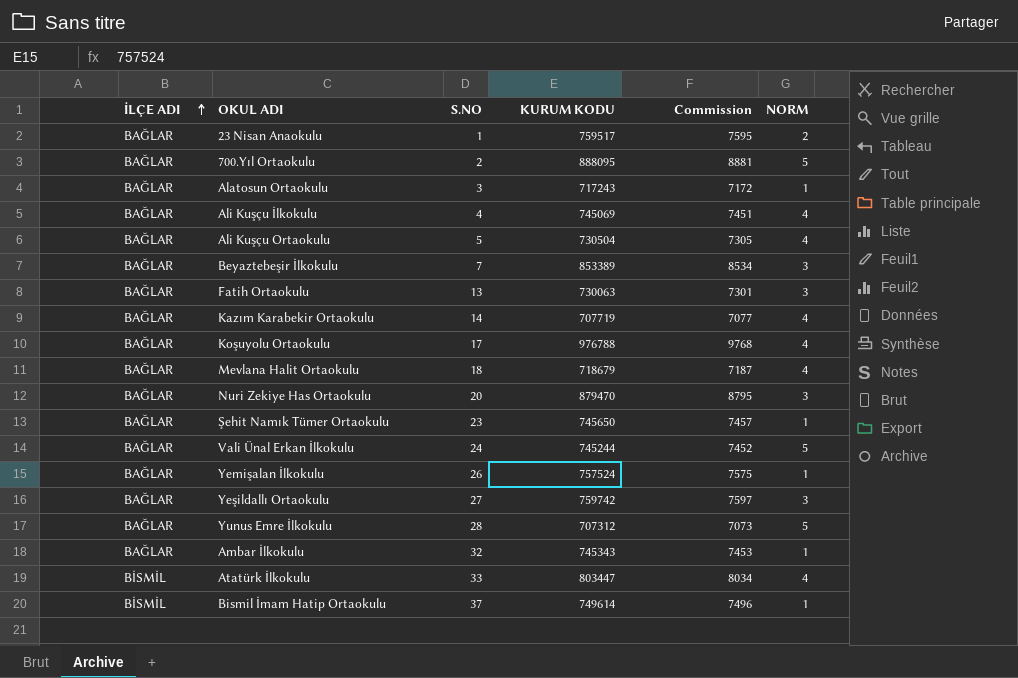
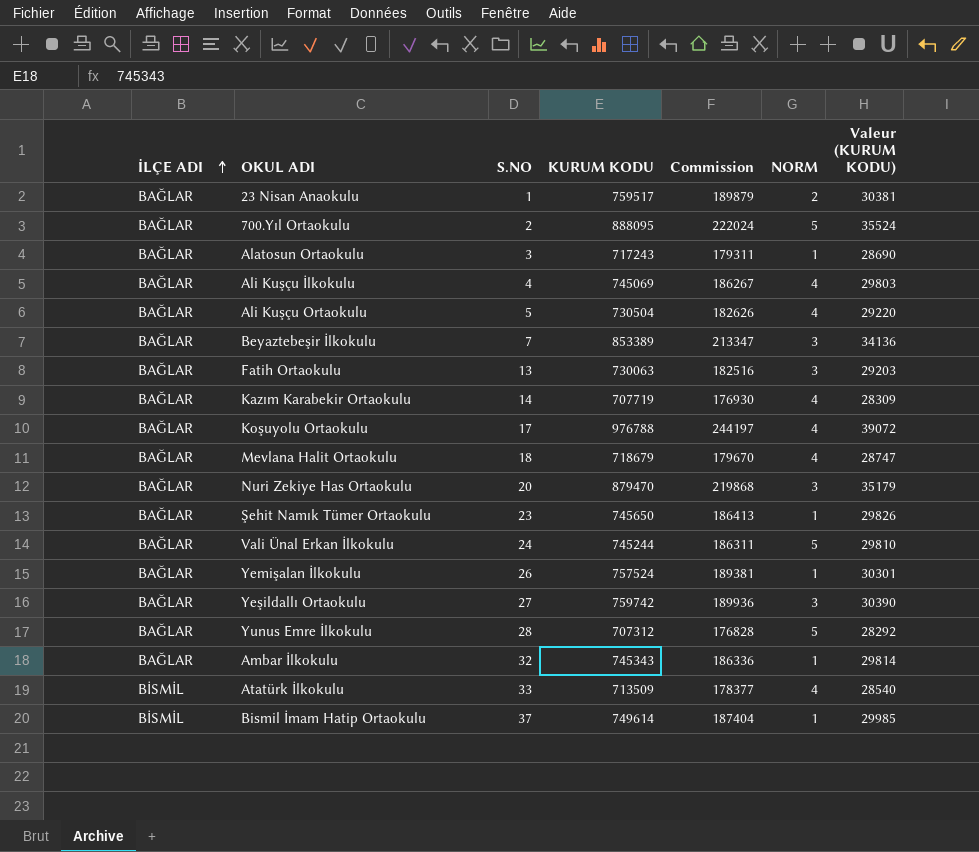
column Commission | formula: [KURUM KODU] * 0,01 -> [KURUM KODU] * 0,25
column Valeur (KURUM KODU) | formula: none -> [KURUM KODU] * 0,04
Atatürk İlkokulu | KURUM KODU: 803447 -> 713509

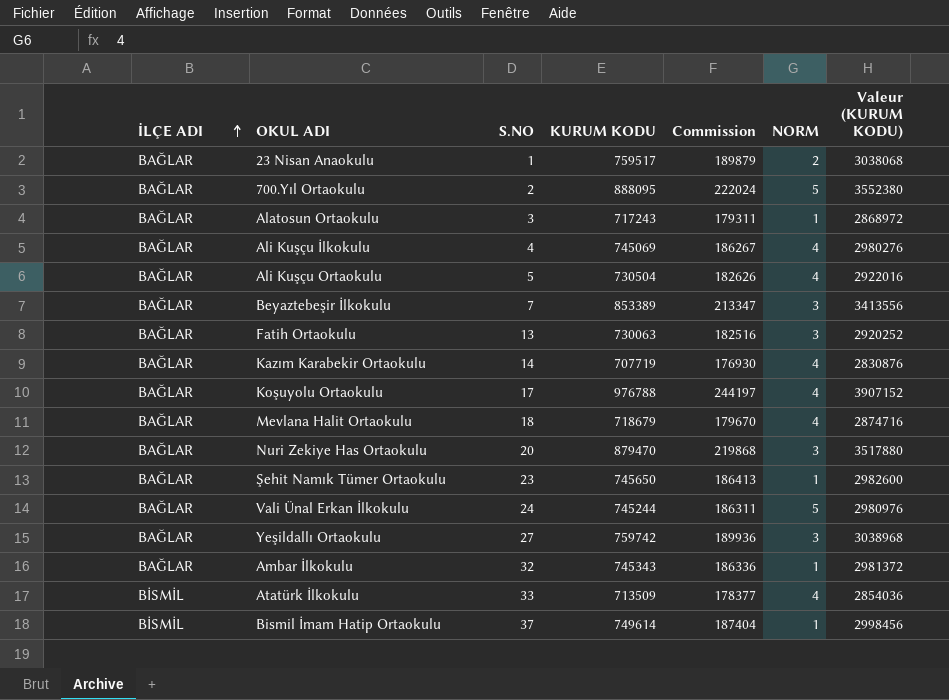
column Valeur (KURUM KODU) | formula: [KURUM KODU] * 0,04 -> [KURUM KODU] * 4
row Yemişalan İlkokulu: BAĞLAR | 26 | 757524 | 189381 | 1 | 30301 -> none
row Yunus Emre İlkokulu: BAĞLAR | 28 | 707312 | 176828 | 5 | 28292 -> none

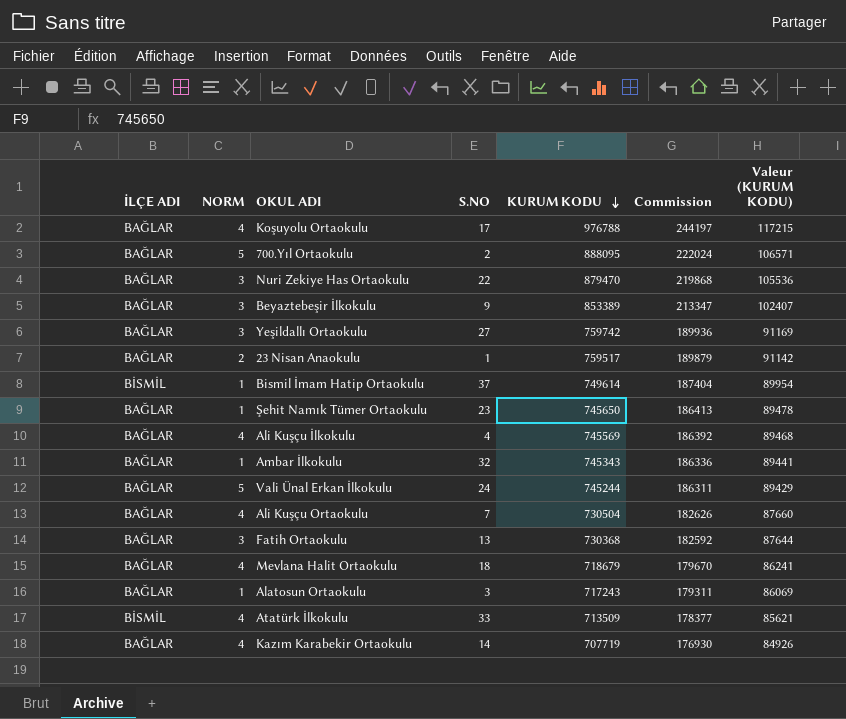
row order: İLÇE ADI ascending -> KURUM KODU descending
column NORM | position: 6 -> 2
column Valeur (KURUM KODU) | formula: [KURUM KODU] * 4 -> [KURUM KODU] * 0,12
Nuri Zekiye Has Ortaokulu | S.NO: 20 -> 22
Beyaztebeşir İlkokulu | S.NO: 7 -> 9
Ali Kuşçu İlkokulu | KURUM KODU: 745069 -> 745569
Ali Kuşçu İlkokulu | Commission: 186267 -> 186392
Ali Kuşçu Ortaokulu | S.NO: 5 -> 7
Fatih Ortaokulu | KURUM KODU: 730063 -> 730368
Fatih Ortaokulu | Commission: 182516 -> 182592

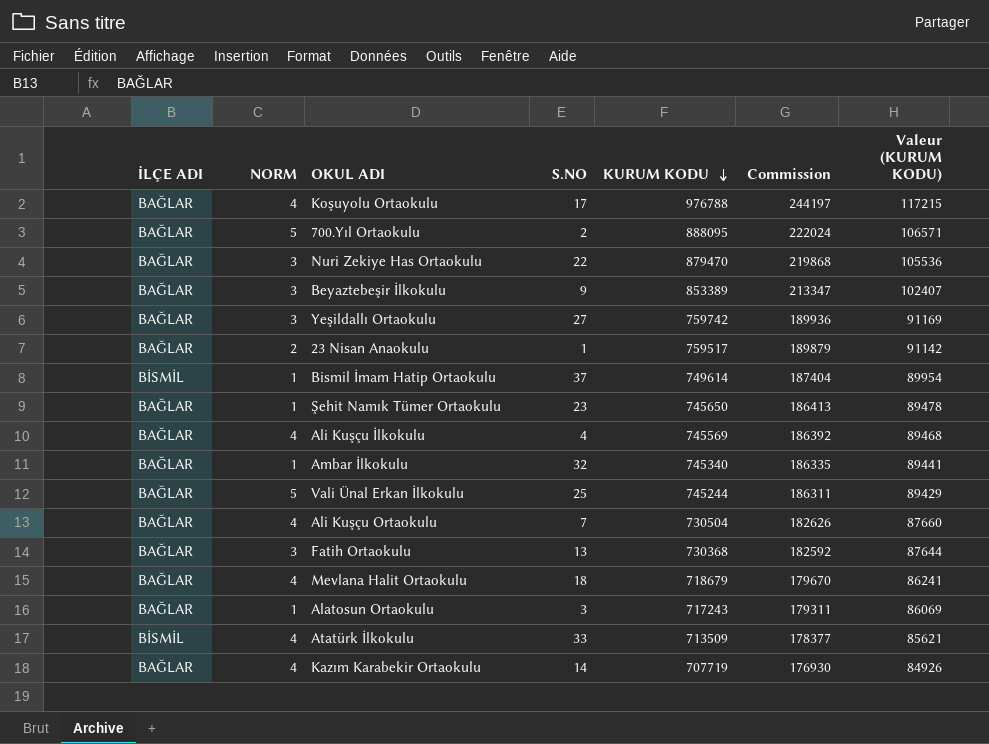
Ambar İlkokulu | KURUM KODU: 745343 -> 745340
Ambar İlkokulu | Commission: 186336 -> 186335
Vali Ünal Erkan İlkokulu | S.NO: 24 -> 25

